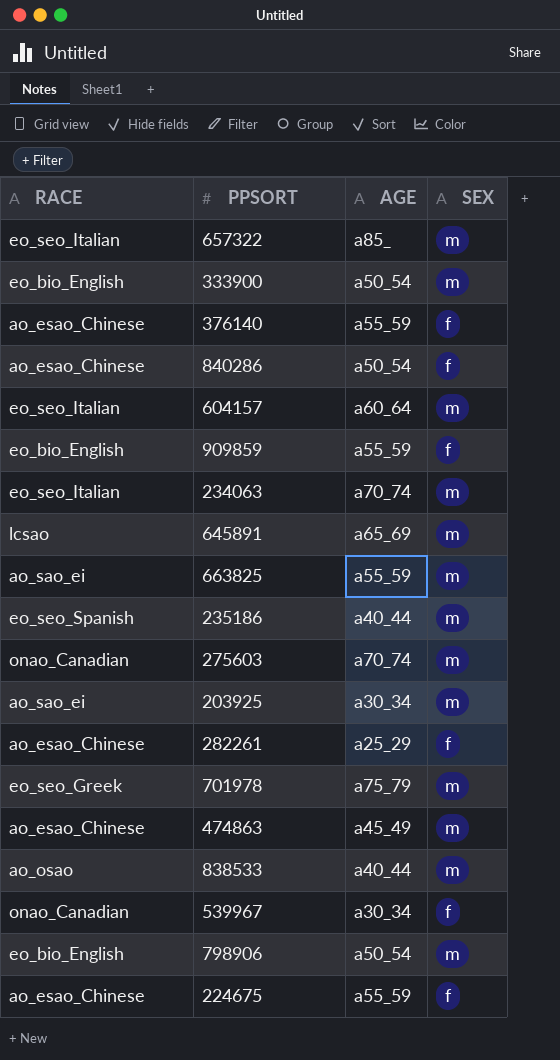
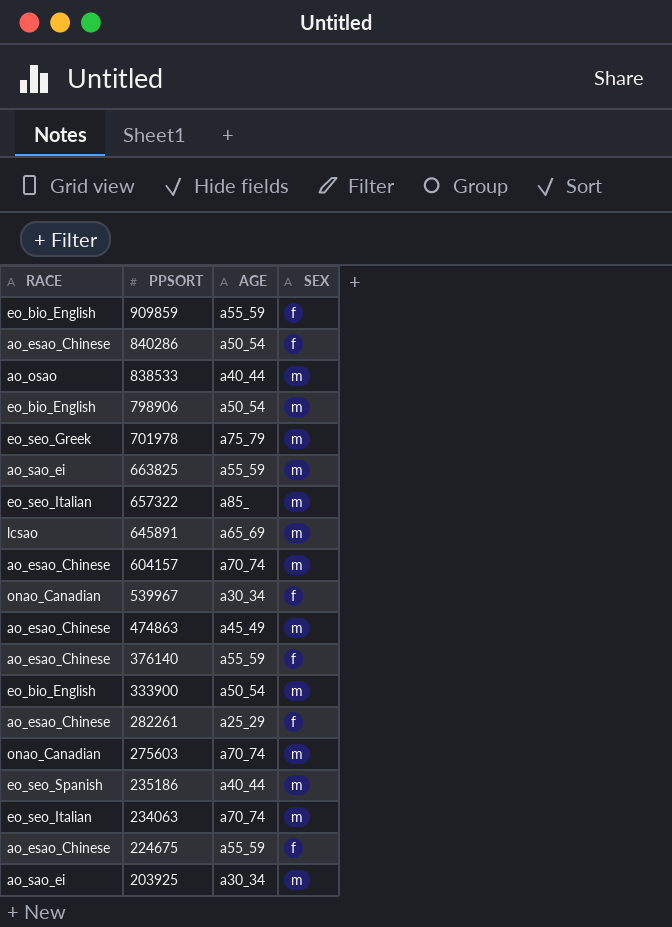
row order: none -> PPSORT descending
604157 | RACE: eo_seo_Italian -> ao_esao_Chinese
604157 | AGE: a60_64 -> a70_74

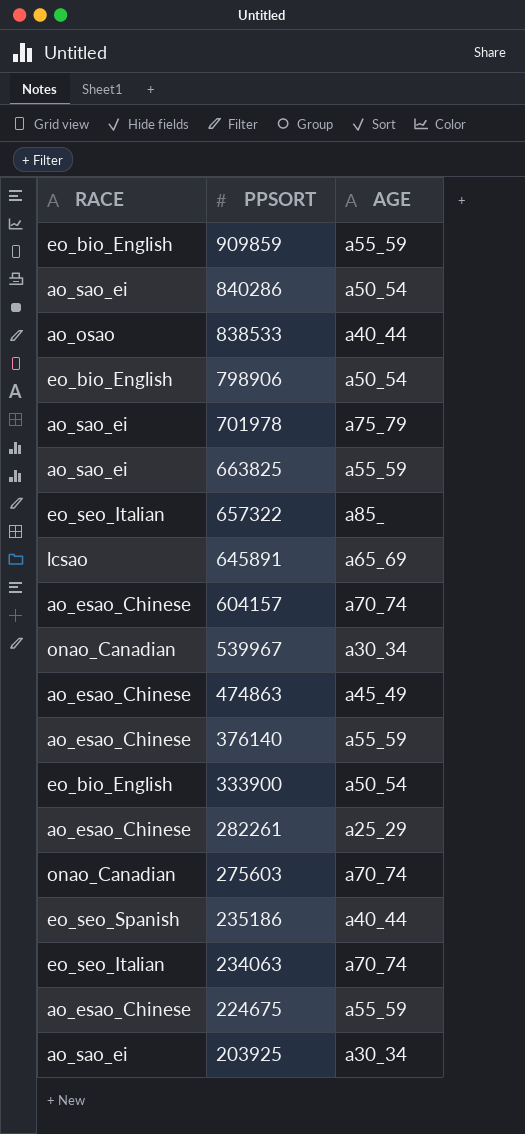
column SEX | position: 4 -> none
840286 | RACE: ao_esao_Chinese -> ao_sao_ei
701978 | RACE: eo_seo_Greek -> ao_sao_ei

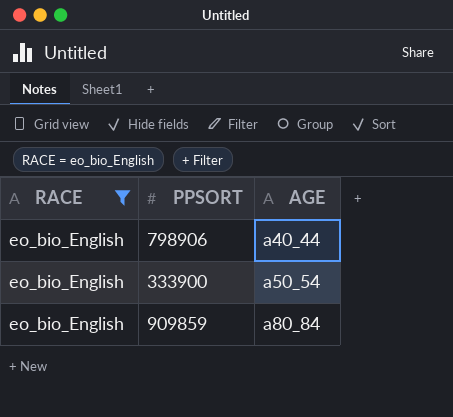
filter: none -> RACE = eo_bio_English
row order: PPSORT descending -> AGE ascending
798906 | AGE: a50_54 -> a40_44
909859 | AGE: a55_59 -> a80_84

